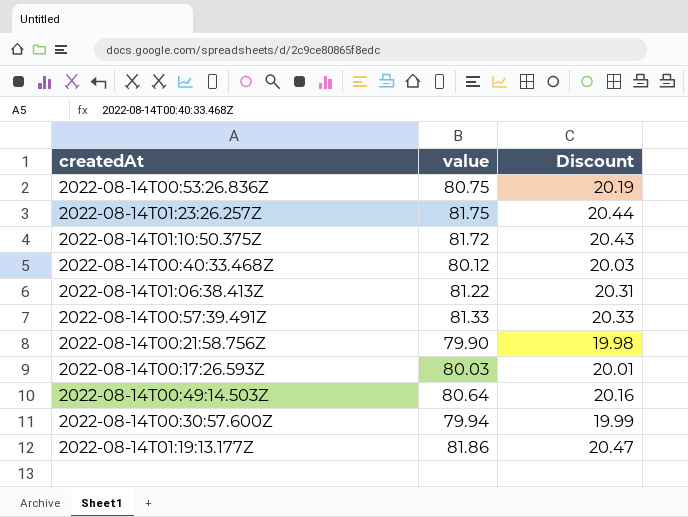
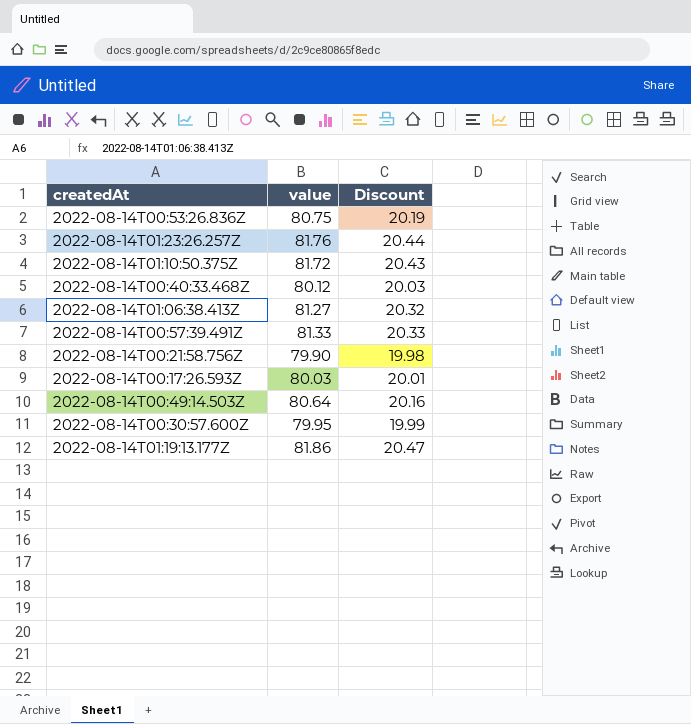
2022-08-14T01:23:26.257Z | value: 81.75 -> 81.76
2022-08-14T01:06:38.413Z | value: 81.22 -> 81.27
2022-08-14T01:06:38.413Z | Discount: 20.31 -> 20.32
2022-08-14T00:30:57.600Z | value: 79.94 -> 79.95

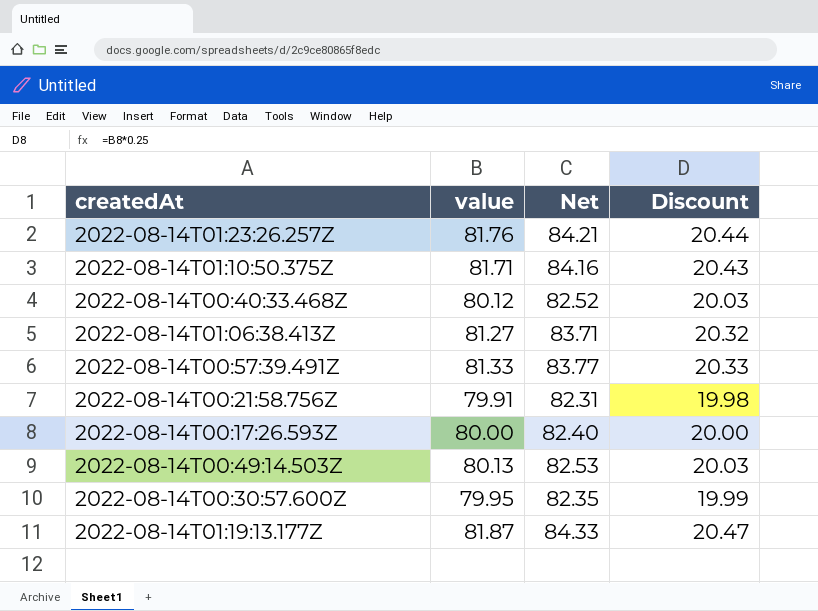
column Net | formula: none -> [value] * 1.03
row 2022-08-14T00:53:26.836Z: 80.75 | 20.19 -> none
2022-08-14T01:10:50.375Z | value: 81.72 -> 81.71
2022-08-14T00:21:58.756Z | value: 79.90 -> 79.91
2022-08-14T00:17:26.593Z | value: 80.03 -> 80.00
2022-08-14T00:17:26.593Z | Discount: 20.01 -> 20.00
2022-08-14T00:49:14.503Z | value: 80.64 -> 80.13
2022-08-14T00:49:14.503Z | Discount: 20.16 -> 20.03
2022-08-14T01:19:13.177Z | value: 81.86 -> 81.87

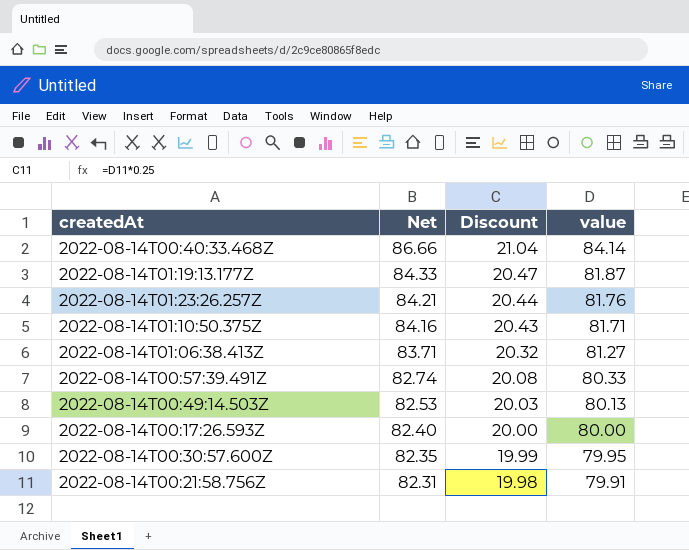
row order: none -> Net descending
column value | position: 2 -> 4
2022-08-14T00:40:33.468Z | Net: 82.52 -> 86.66
2022-08-14T00:40:33.468Z | Discount: 20.03 -> 21.04
2022-08-14T00:40:33.468Z | value: 80.12 -> 84.14
2022-08-14T00:57:39.491Z | Net: 83.77 -> 82.74
2022-08-14T00:57:39.491Z | Discount: 20.33 -> 20.08
2022-08-14T00:57:39.491Z | value: 81.33 -> 80.33

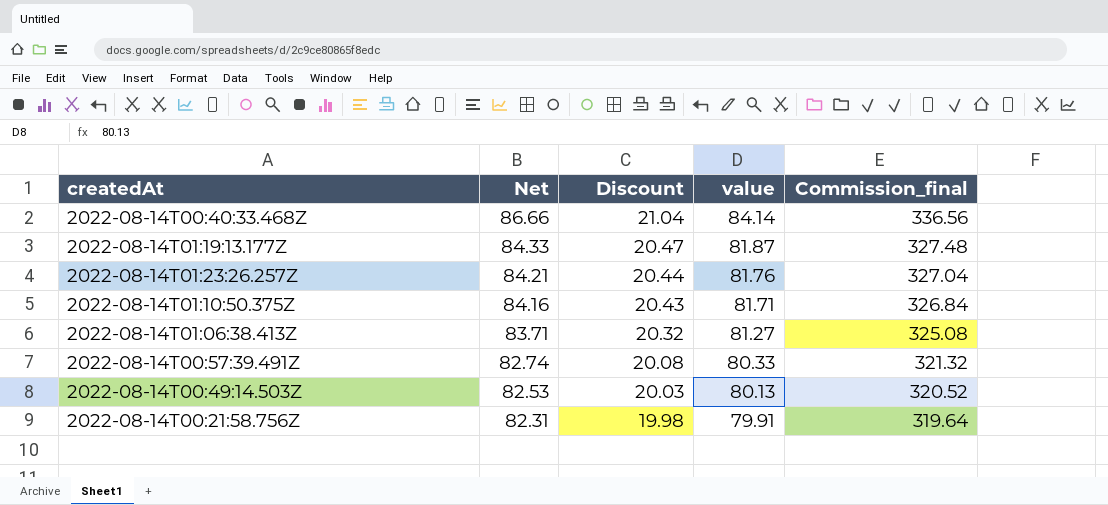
column Commission_final | formula: none -> [value] * 4
row 2022-08-14T00:17:26.593Z: 82.40 | 20.00 | 80.00 -> none
row 2022-08-14T00:30:57.600Z: 82.35 | 19.99 | 79.95 -> none

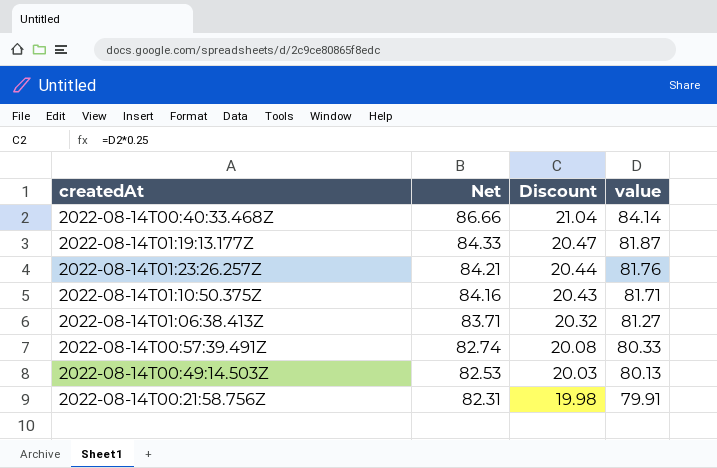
column Commission_final | formula: [value] * 4 -> none

